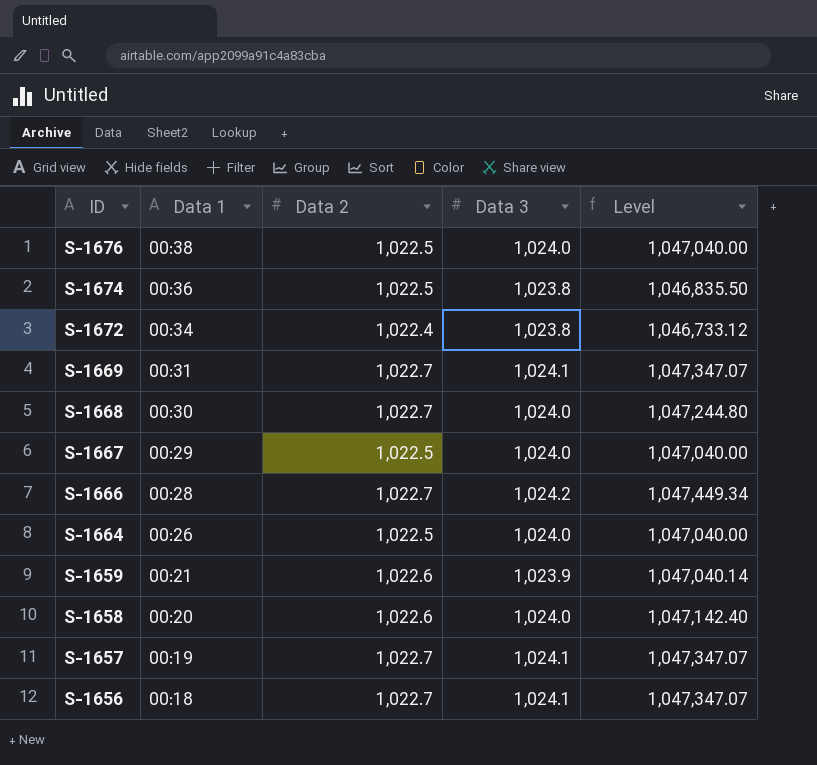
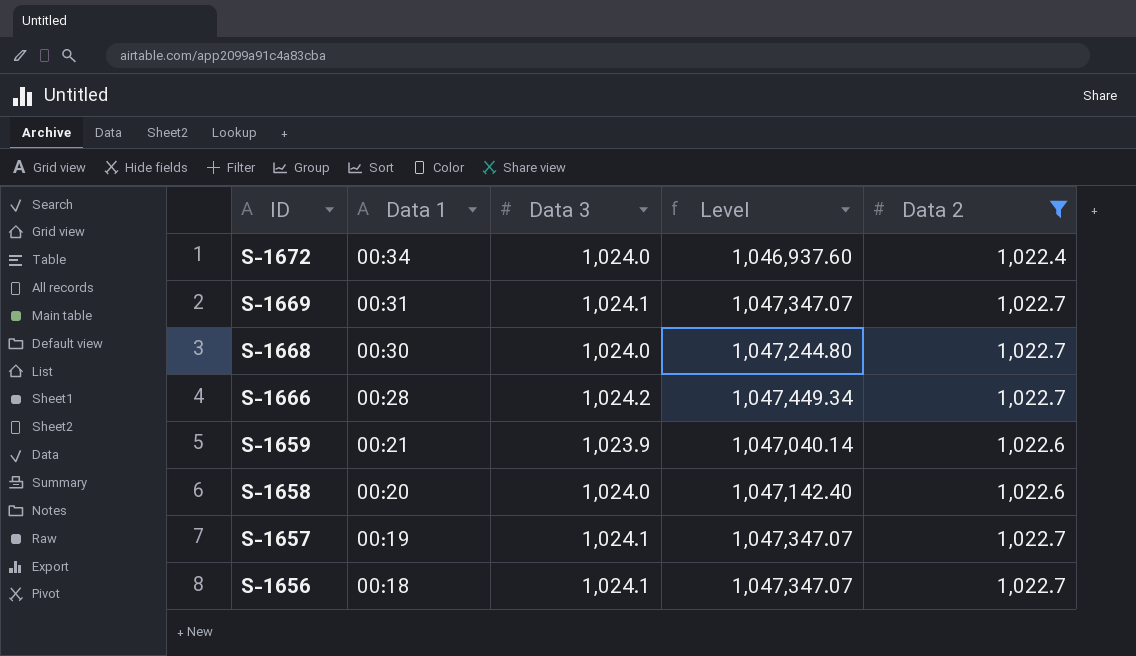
filter: none -> Data 2 != 1,022.5
column Data 2 | position: 3 -> 5
S-1672 | Data 3: 1,023.8 -> 1,024.0
S-1672 | Level: 1,046,733.12 -> 1,046,937.60

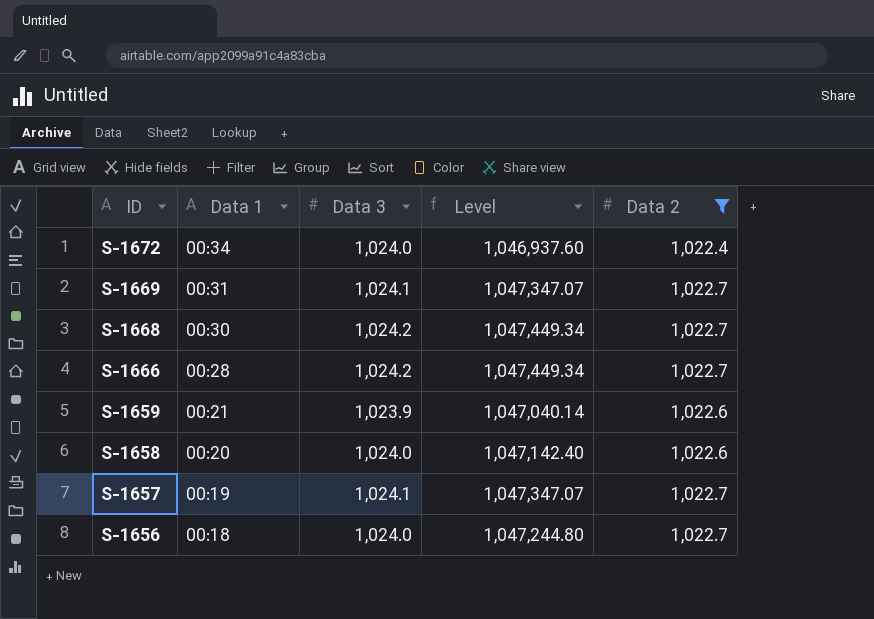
S-1668 | Data 3: 1,024.0 -> 1,024.2
S-1668 | Level: 1,047,244.80 -> 1,047,449.34
S-1656 | Data 3: 1,024.1 -> 1,024.0
S-1656 | Level: 1,047,347.07 -> 1,047,244.80

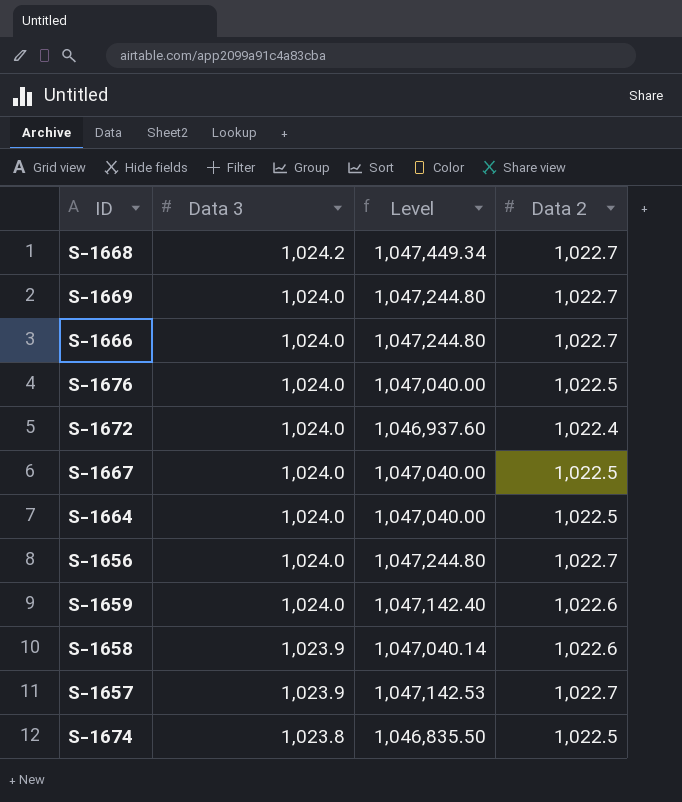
filter: Data 2 != 1,022.5 -> none
row order: ID descending -> Data 3 descending
column Data 1 | position: 2 -> none
S-1669 | Data 3: 1,024.1 -> 1,024.0
S-1669 | Level: 1,047,347.07 -> 1,047,244.80
S-1666 | Data 3: 1,024.2 -> 1,024.0
S-1666 | Level: 1,047,449.34 -> 1,047,244.80
S-1659 | Data 3: 1,023.9 -> 1,024.0
S-1659 | Level: 1,047,040.14 -> 1,047,142.40
S-1658 | Data 3: 1,024.0 -> 1,023.9
S-1658 | Level: 1,047,142.40 -> 1,047,040.14
S-1657 | Data 3: 1,024.1 -> 1,023.9
S-1657 | Level: 1,047,347.07 -> 1,047,142.53

